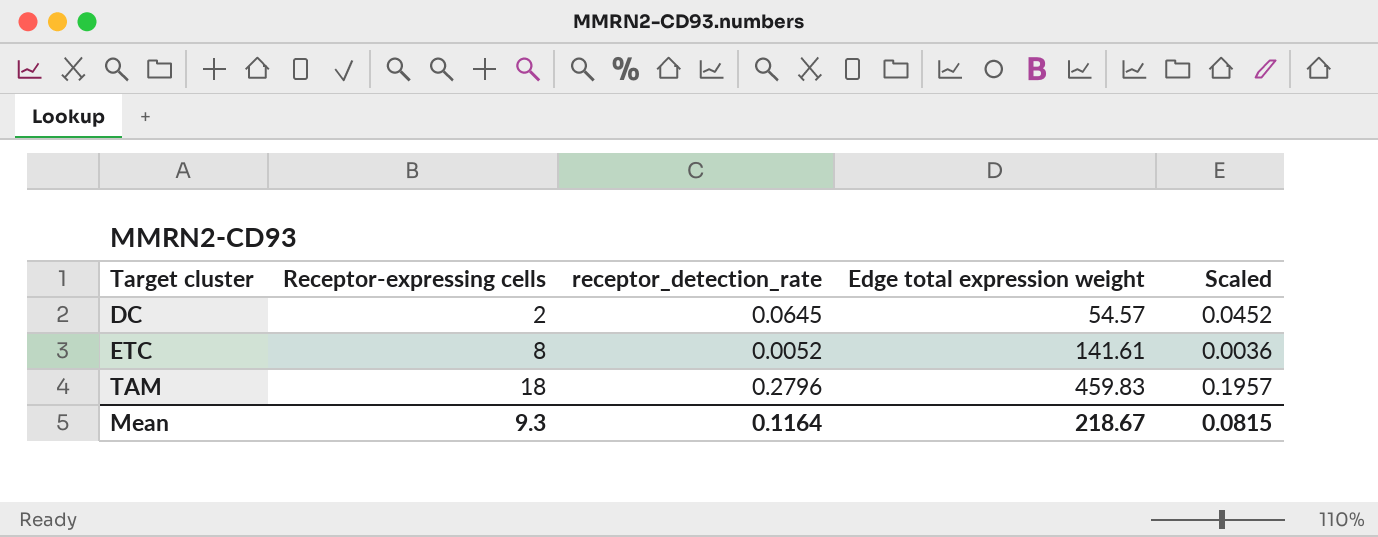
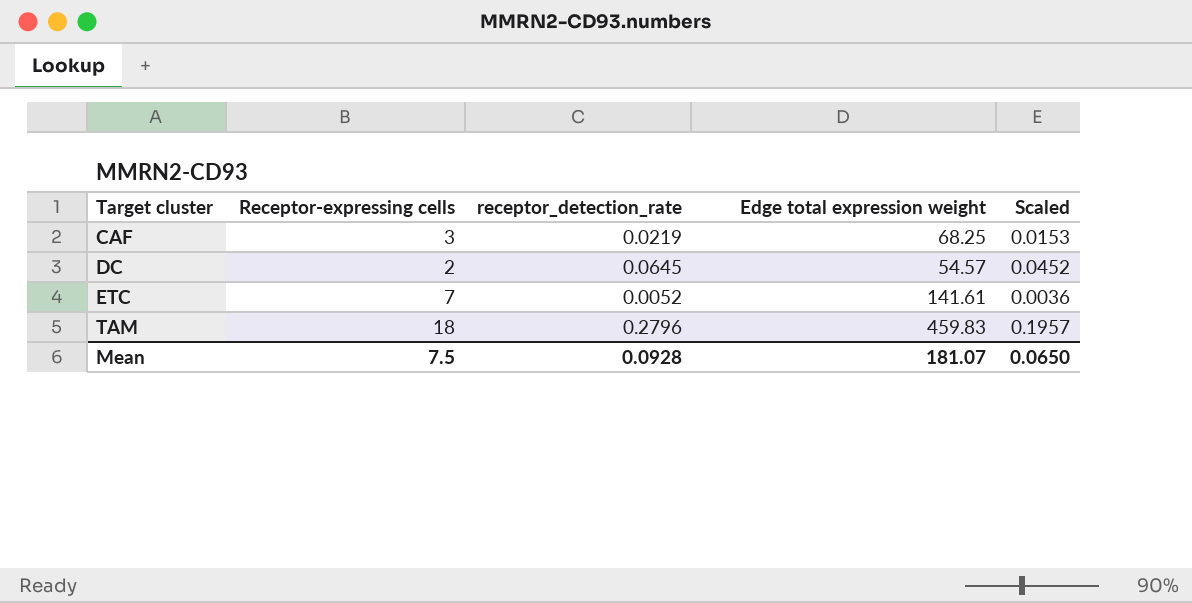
row CAF: none -> 3 | 0.0219 | 68.25 | 0.0153
ETC | Receptor-expressing cells: 8 -> 7
Mean | Receptor-expressing cells: 9.3 -> 7.5
Mean | receptor_detection_rate: 0.1164 -> 0.0928
Mean | Edge total expression weight: 218.67 -> 181.07
Mean | Scaled: 0.0815 -> 0.0650

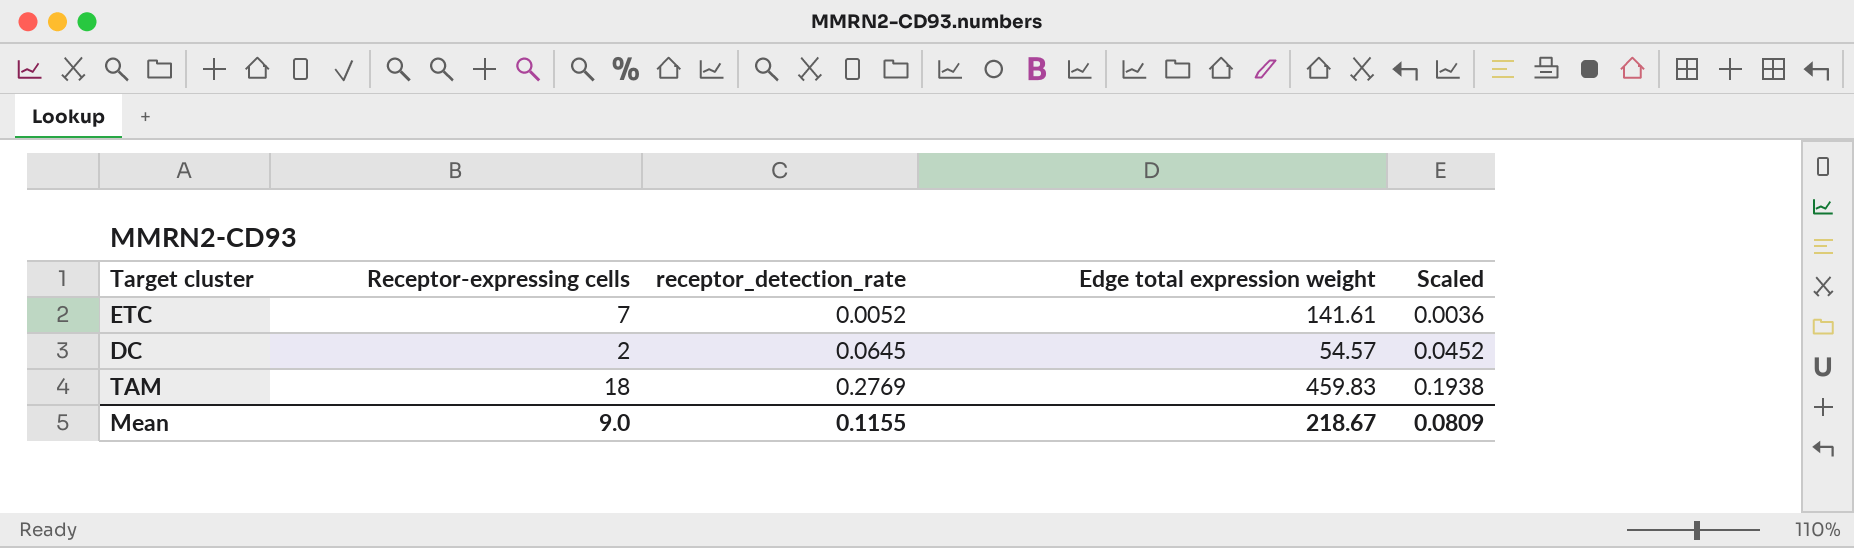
row order: Target cluster ascending -> receptor_detection_rate ascending
row CAF: 3 | 0.0219 | 68.25 | 0.0153 -> none
TAM | receptor_detection_rate: 0.2796 -> 0.2769
TAM | Scaled: 0.1957 -> 0.1938
Mean | Receptor-expressing cells: 7.5 -> 9.0
Mean | receptor_detection_rate: 0.0928 -> 0.1155
Mean | Edge total expression weight: 181.07 -> 218.67
Mean | Scaled: 0.0650 -> 0.0809

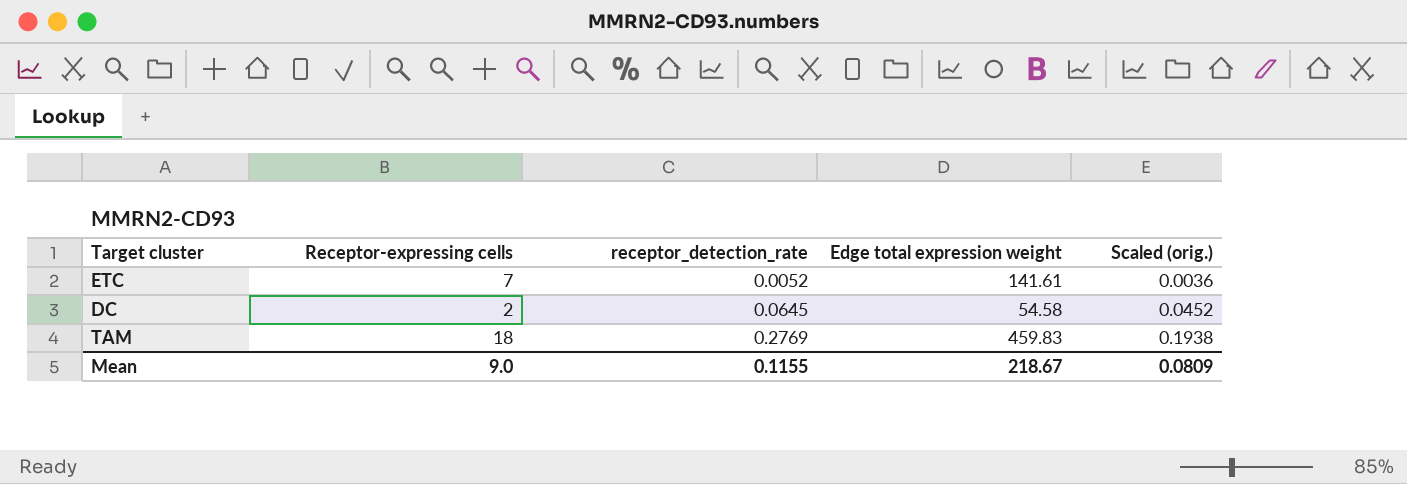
column name: Scaled -> Scaled (orig.)
DC | Edge total expression weight: 54.57 -> 54.58

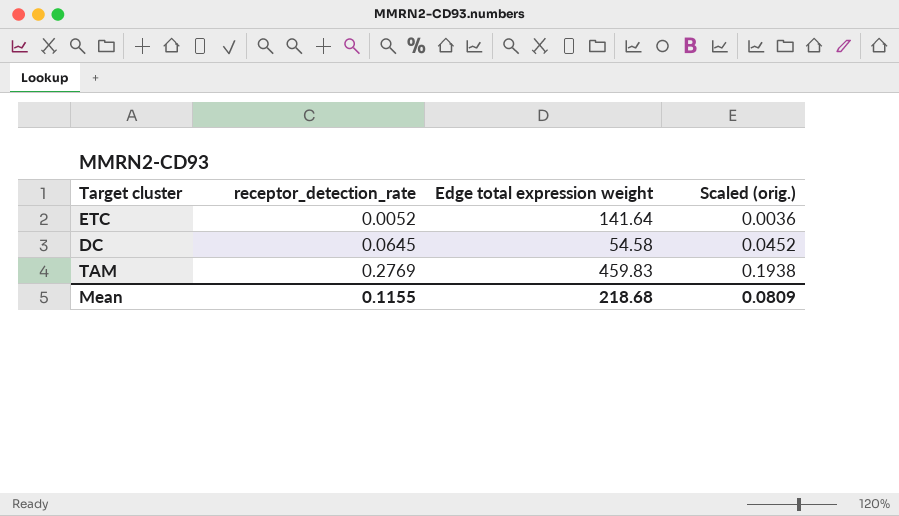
column Receptor-expressing cells | position: 2 -> none
ETC | Edge total expression weight: 141.61 -> 141.64
Mean | Edge total expression weight: 218.67 -> 218.68

